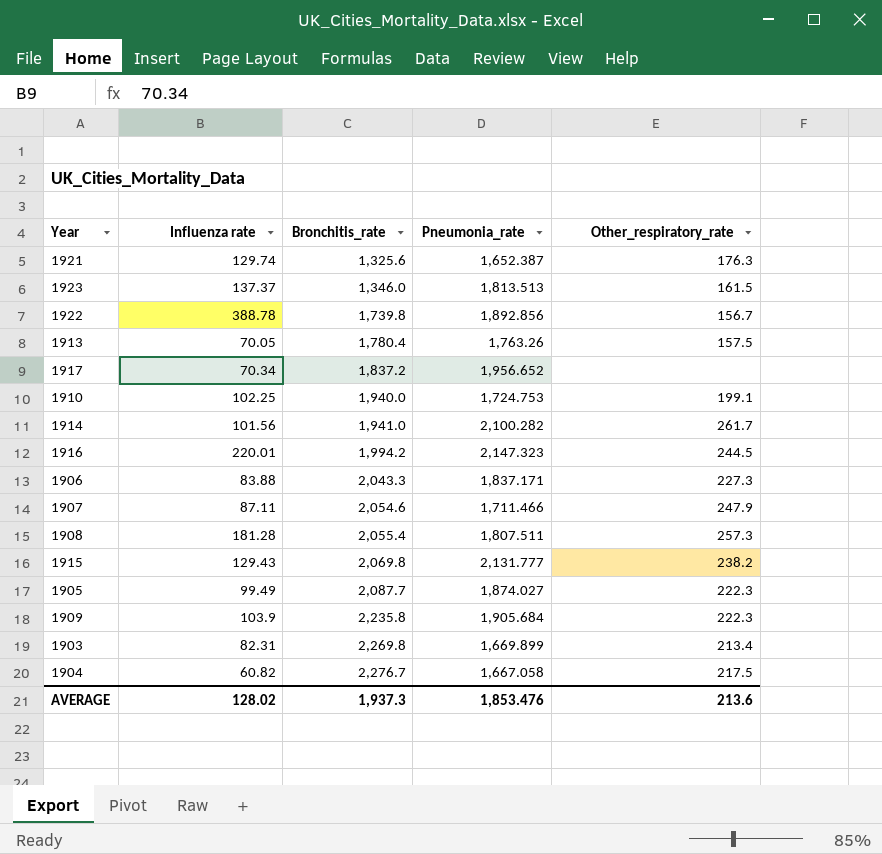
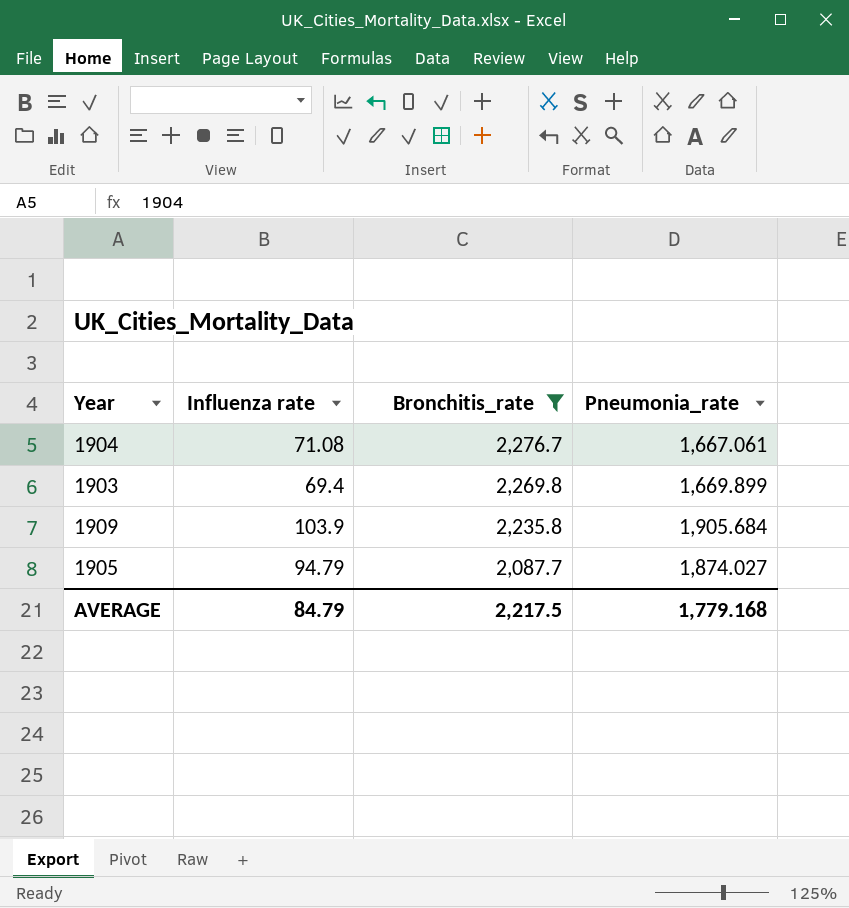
filter: none -> Bronchitis_rate >= 2,087.7
row order: Bronchitis_rate ascending -> Bronchitis_rate descending
column Other_respiratory_rate | position: 5 -> none
1904 | Influenza rate: 60.82 -> 71.08
1904 | Pneumonia_rate: 1,667.058 -> 1,667.061
1903 | Influenza rate: 82.31 -> 69.4
1905 | Influenza rate: 99.49 -> 94.79
AVERAGE | Influenza rate: 128.02 -> 84.79
AVERAGE | Bronchitis_rate: 1,937.3 -> 2,217.5
AVERAGE | Pneumonia_rate: 1,853.476 -> 1,779.168

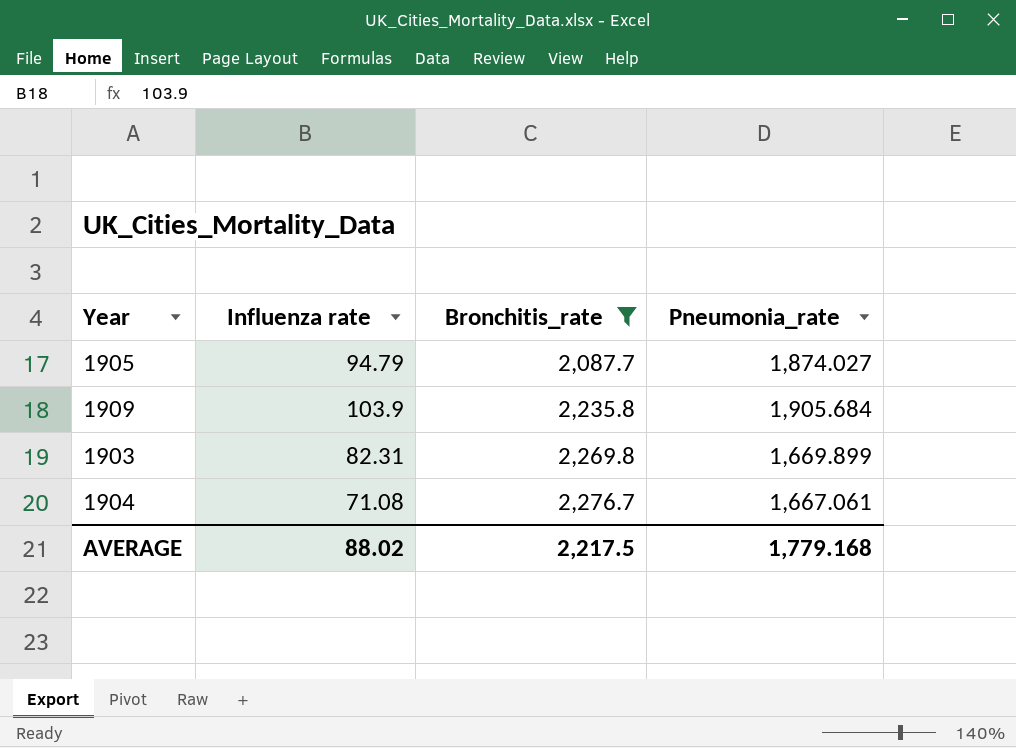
row order: Bronchitis_rate descending -> Bronchitis_rate ascending
1903 | Influenza rate: 69.4 -> 82.31
AVERAGE | Influenza rate: 84.79 -> 88.02

